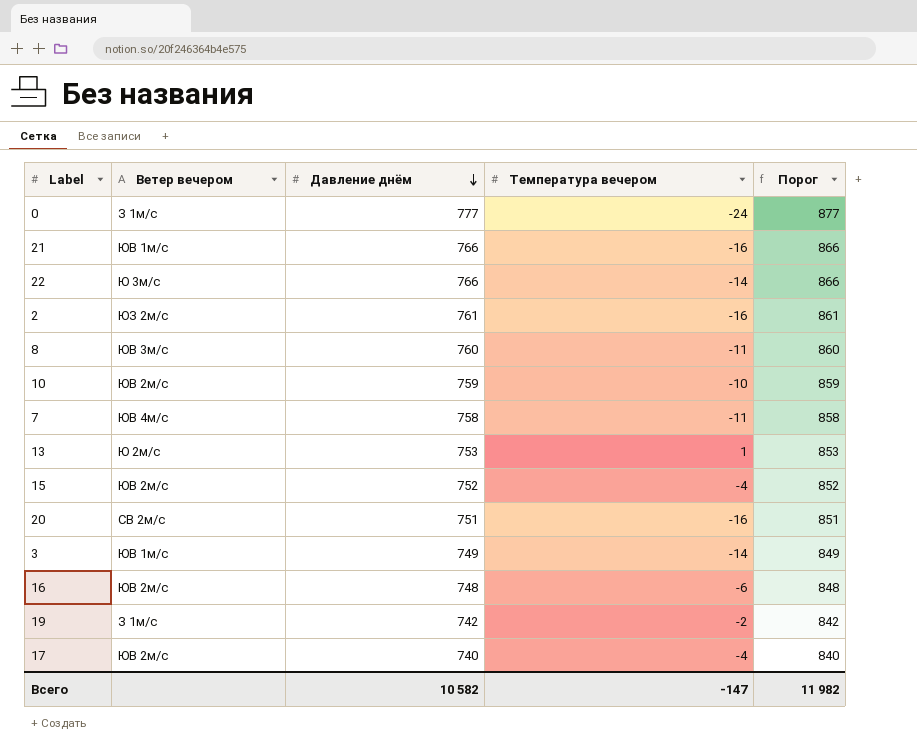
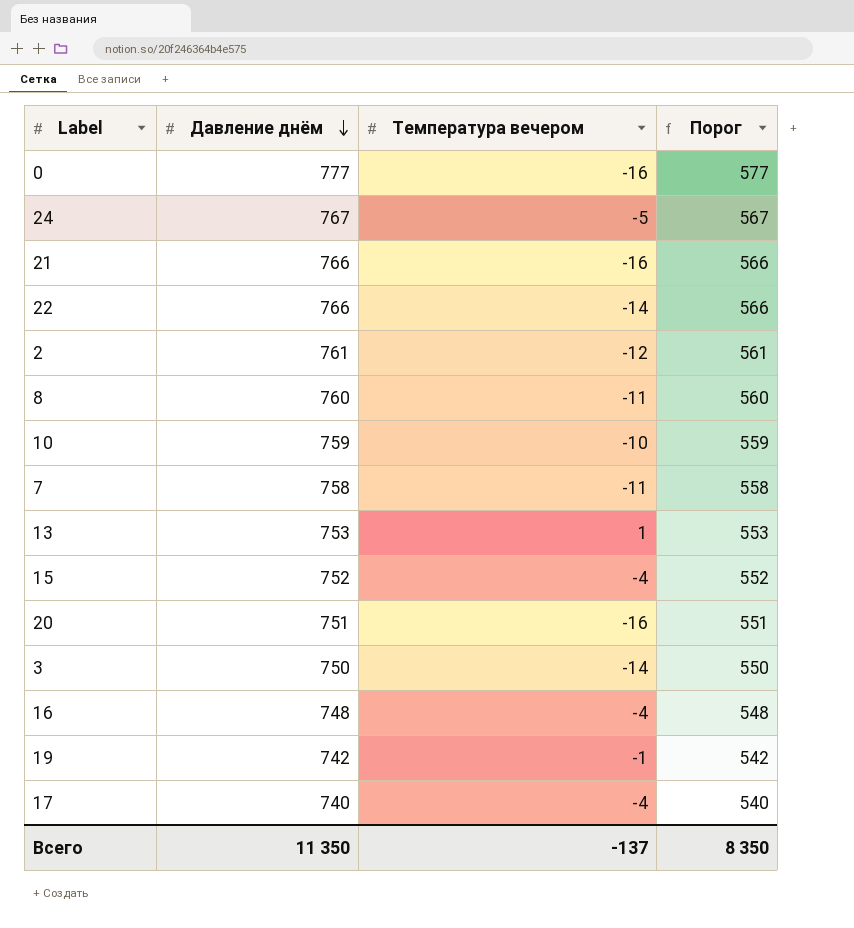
column Ветер вечером | position: 2 -> none
column Порог | formula: [Давление днём] + 100 -> [Давление днём] - 200
0 | Температура вечером: -24 -> -16
row 24: none -> 767 | -5 | 567
2 | Температура вечером: -16 -> -12
3 | Давление днём: 749 -> 750
16 | Температура вечером: -6 -> -4
19 | Температура вечером: -2 -> -1
Всего | Давление днём: 10 582 -> 11 350
Всего | Температура вечером: -147 -> -137
Всего | Порог: 11 982 -> 8 350

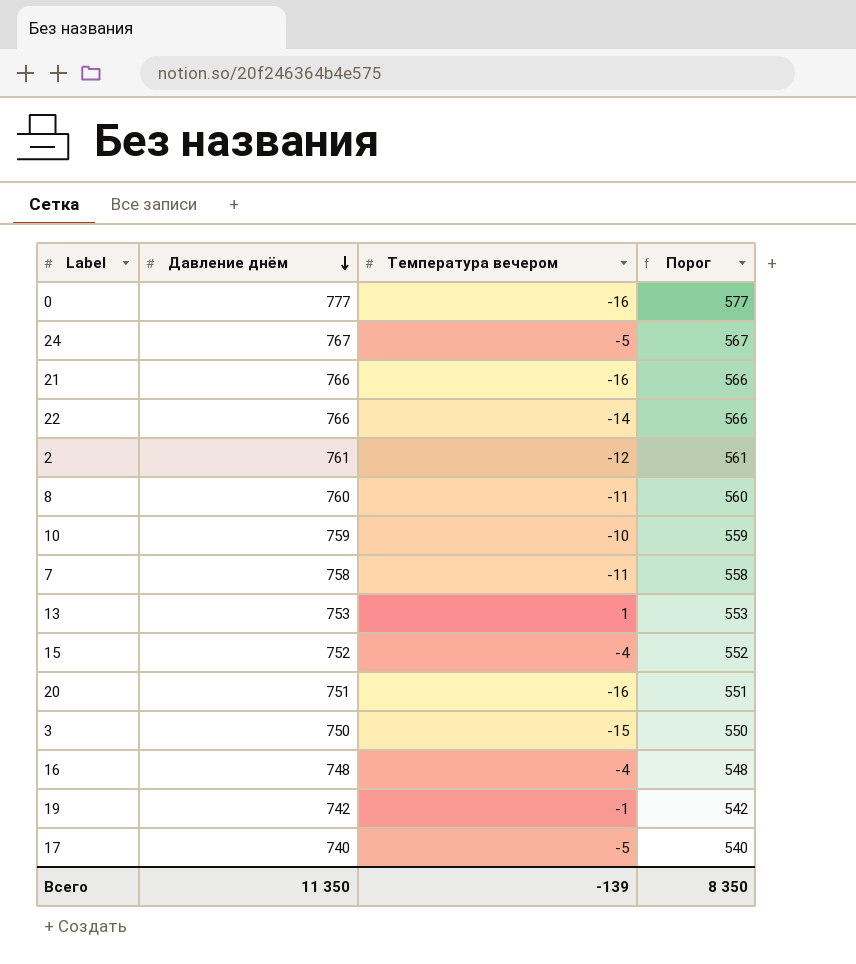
3 | Температура вечером: -14 -> -15
17 | Температура вечером: -4 -> -5
Всего | Температура вечером: -137 -> -139

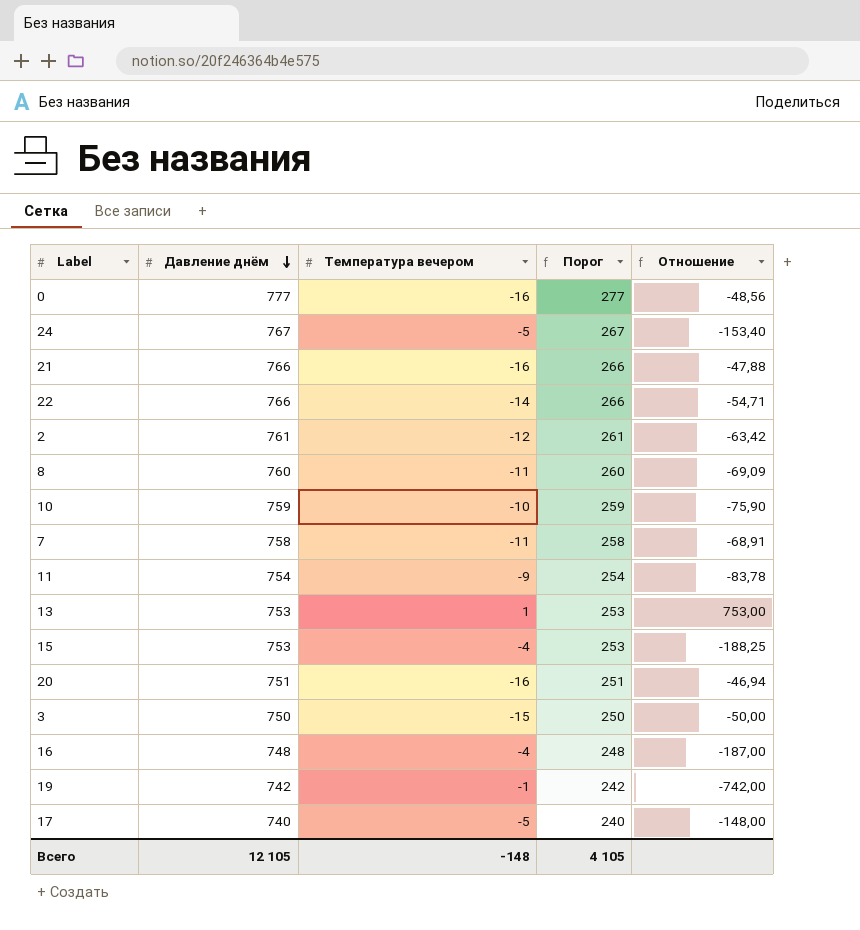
column Порог | formula: [Давление днём] - 200 -> [Давление днём] - 500
column Отношение | formula: none -> [Давление днём] / [Температура вечером]
row 11: none -> 754 | -9 | 254 | -83,78
15 | Давление днём: 752 -> 753
Всего | Давление днём: 11 350 -> 12 105
Всего | Температура вечером: -139 -> -148
Всего | Порог: 8 350 -> 4 105

